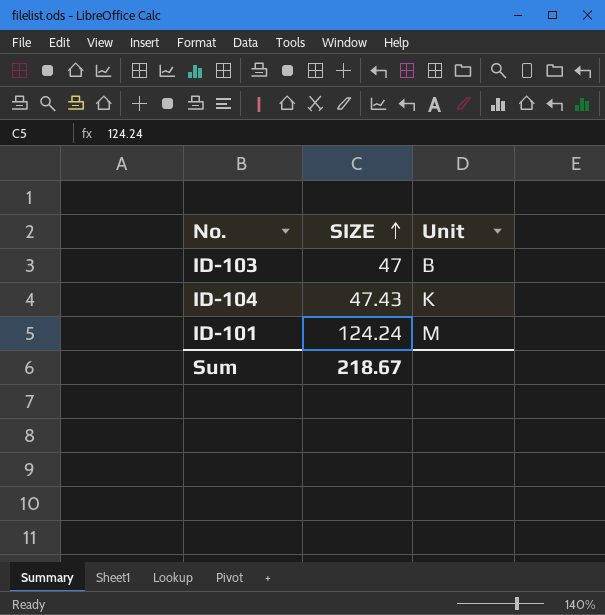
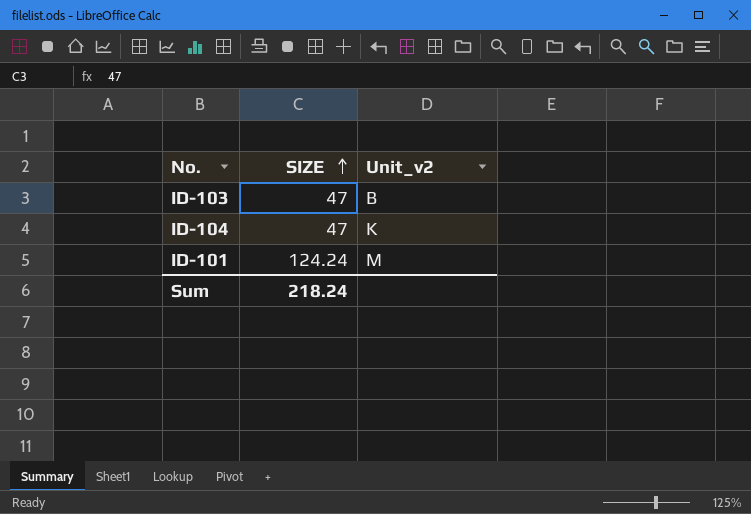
column name: Unit -> Unit_v2
ID-104 | SIZE: 47.43 -> 47
Sum | SIZE: 218.67 -> 218.24

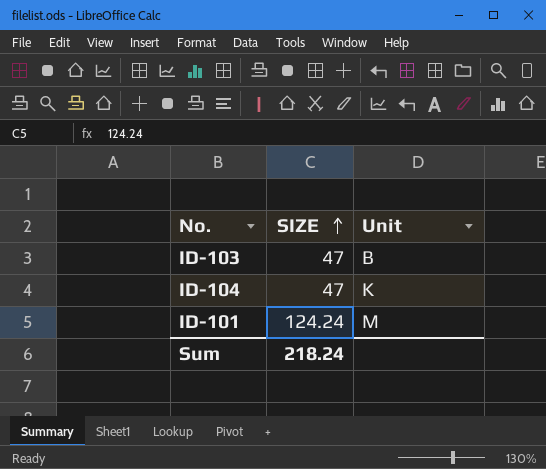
column name: Unit_v2 -> Unit

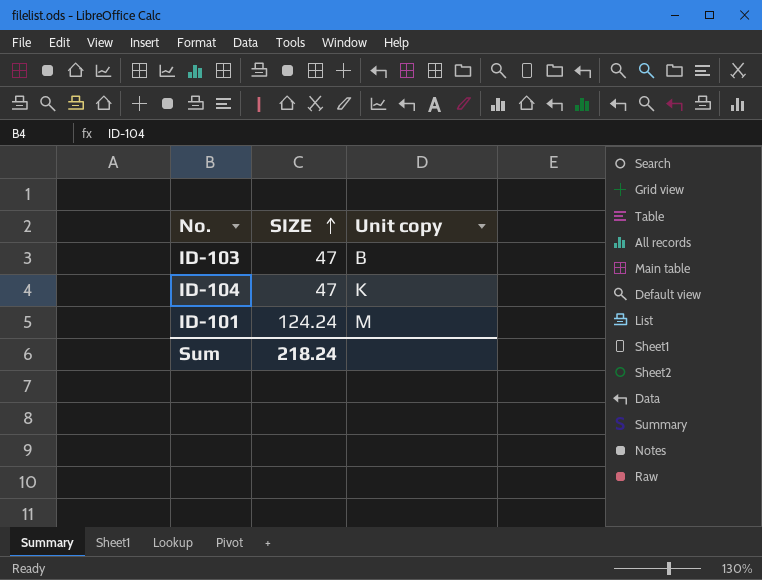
column name: Unit -> Unit copy

